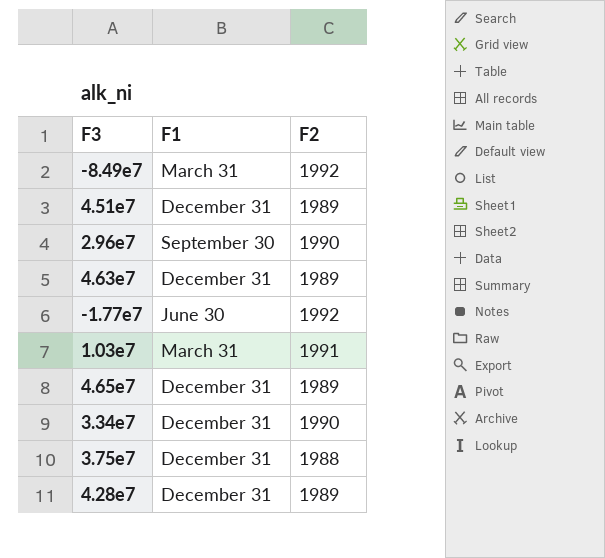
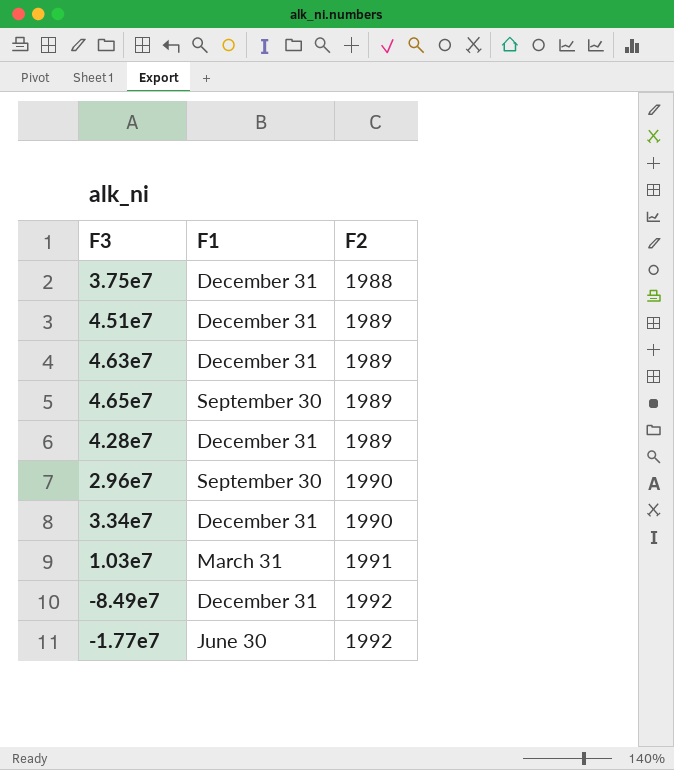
row order: none -> F2 ascending
4.65e7 | F1: December 31 -> September 30
-8.49e7 | F1: March 31 -> December 31

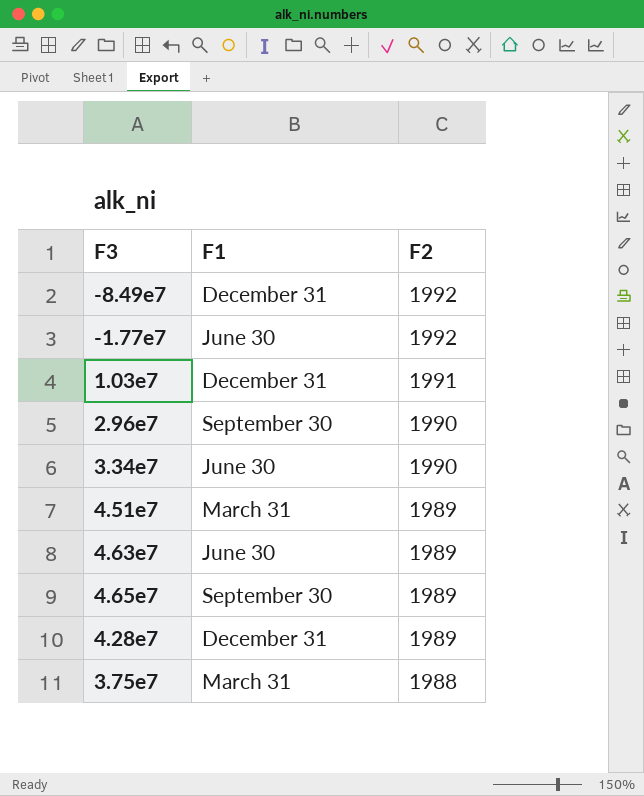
row order: F2 ascending -> F2 descending
1.03e7 | F1: March 31 -> December 31
3.34e7 | F1: December 31 -> June 30
4.51e7 | F1: December 31 -> March 31
4.63e7 | F1: December 31 -> June 30
3.75e7 | F1: December 31 -> March 31

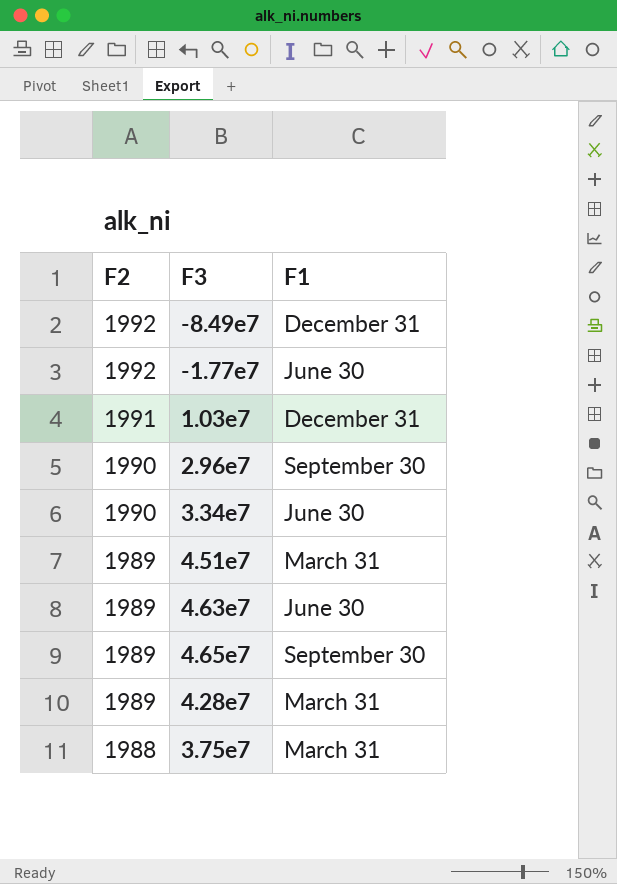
column F2 | position: 3 -> 1
4.28e7 | F1: December 31 -> March 31

